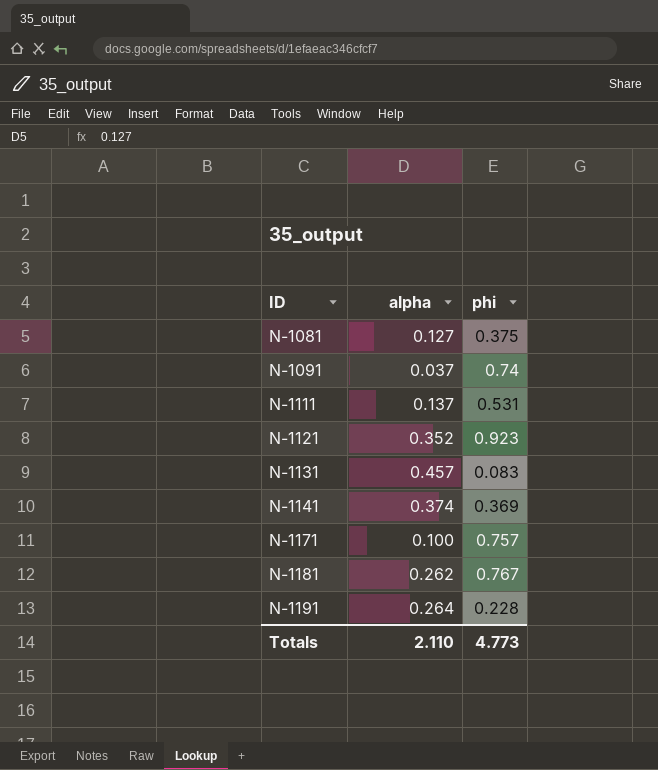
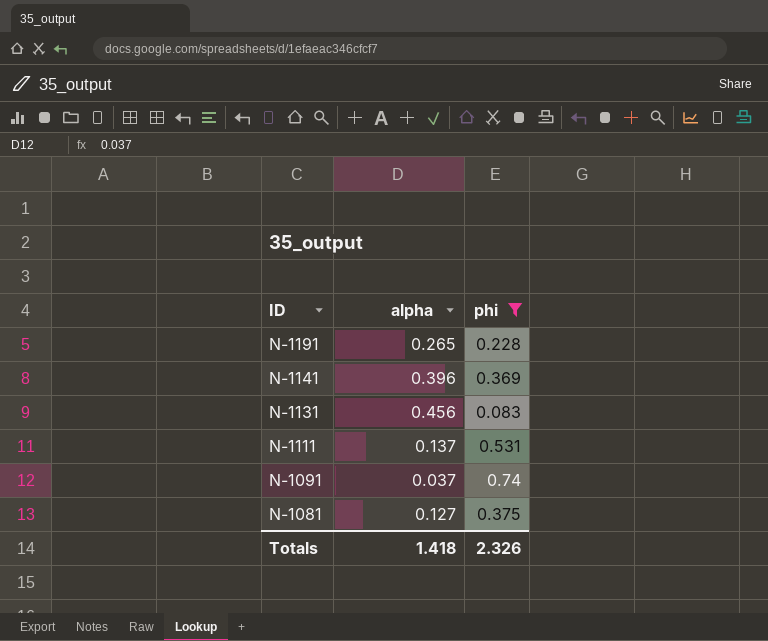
filter: none -> phi <= 0.74
row order: ID ascending -> ID descending
N-1191 | alpha: 0.264 -> 0.265
N-1141 | alpha: 0.374 -> 0.396
N-1131 | alpha: 0.457 -> 0.456
Totals | alpha: 2.110 -> 1.418
Totals | phi: 4.773 -> 2.326

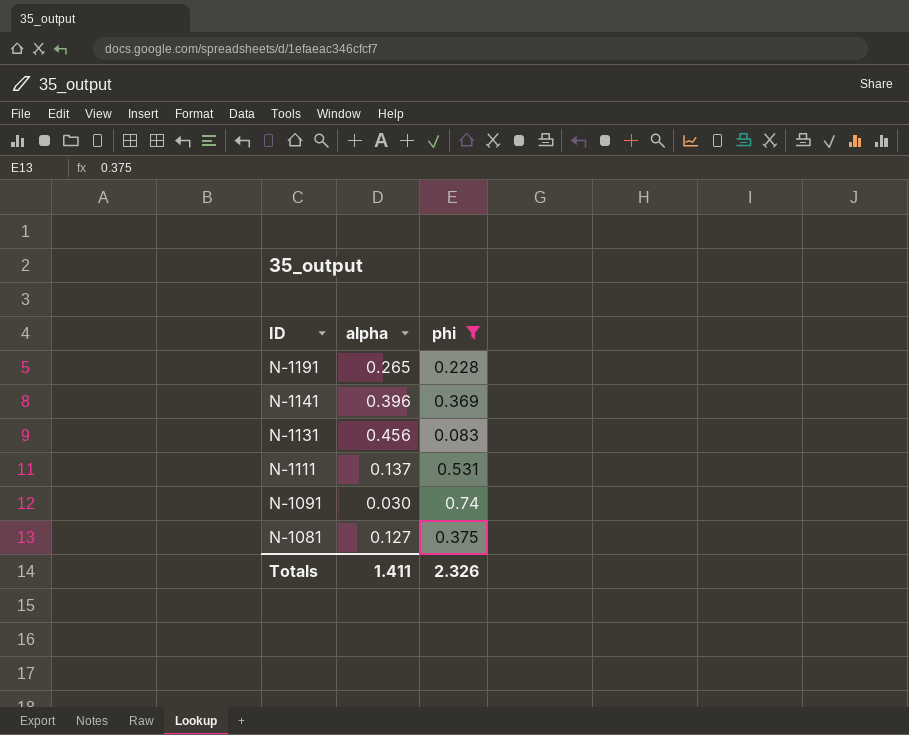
N-1091 | alpha: 0.037 -> 0.030
Totals | alpha: 1.418 -> 1.411

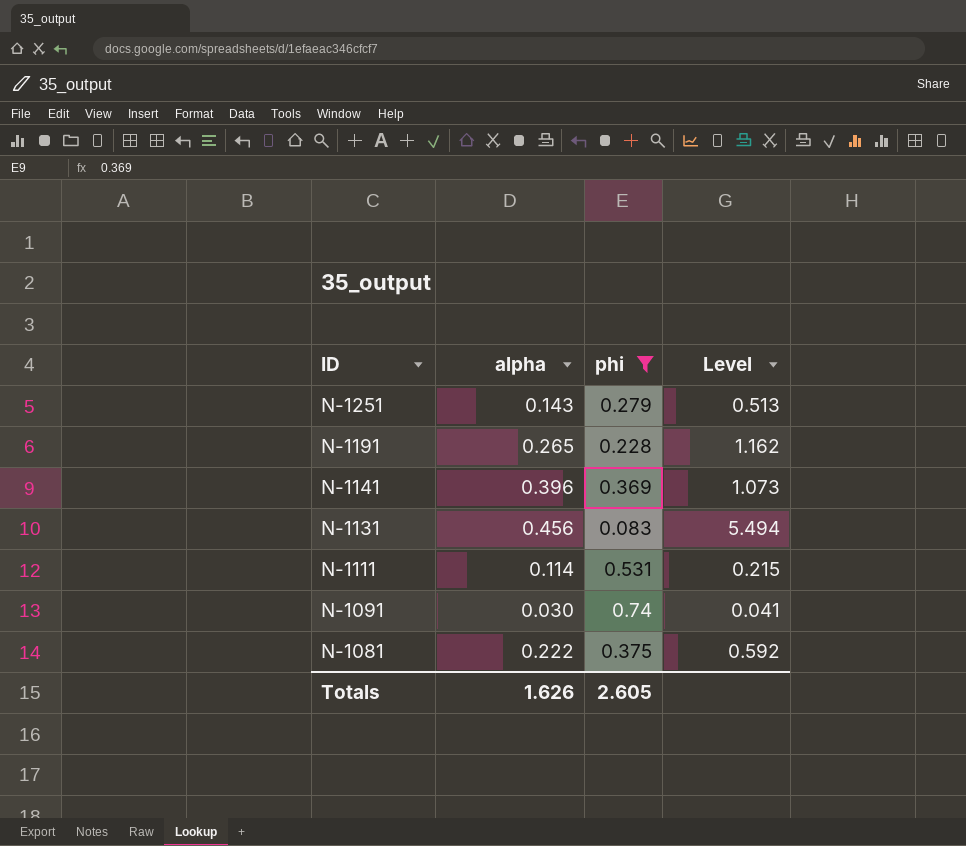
column Level | formula: none -> [alpha] / [phi]
row N-1251: none -> 0.143 | 0.279 | 0.513
N-1111 | alpha: 0.137 -> 0.114
N-1081 | alpha: 0.127 -> 0.222
Totals | alpha: 1.411 -> 1.626
Totals | phi: 2.326 -> 2.605

